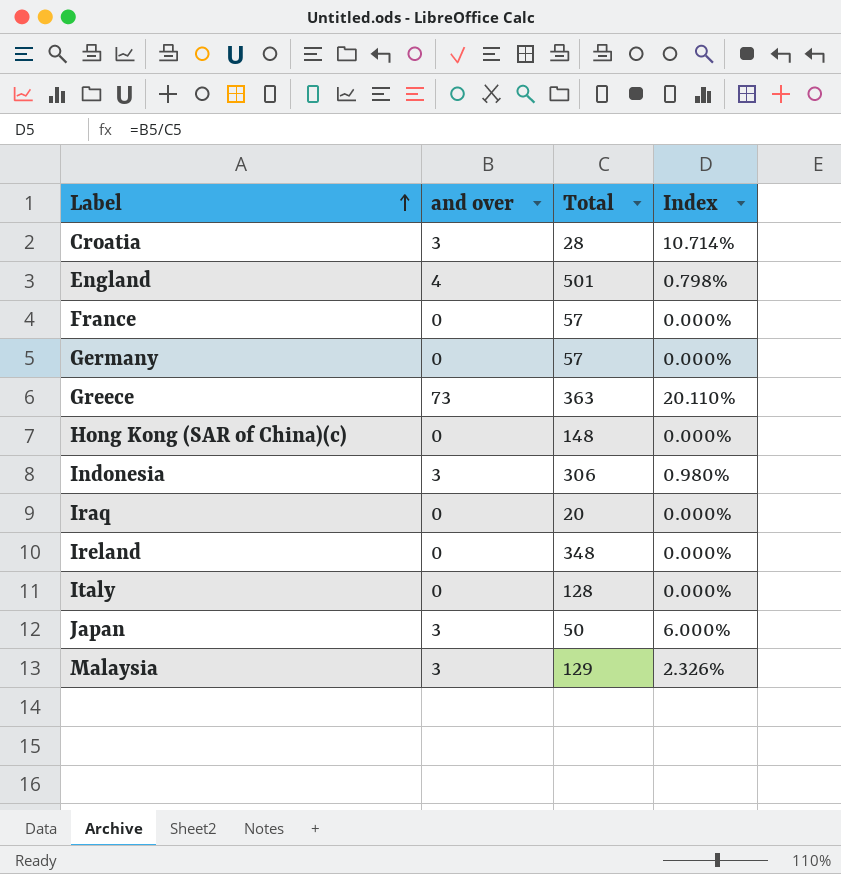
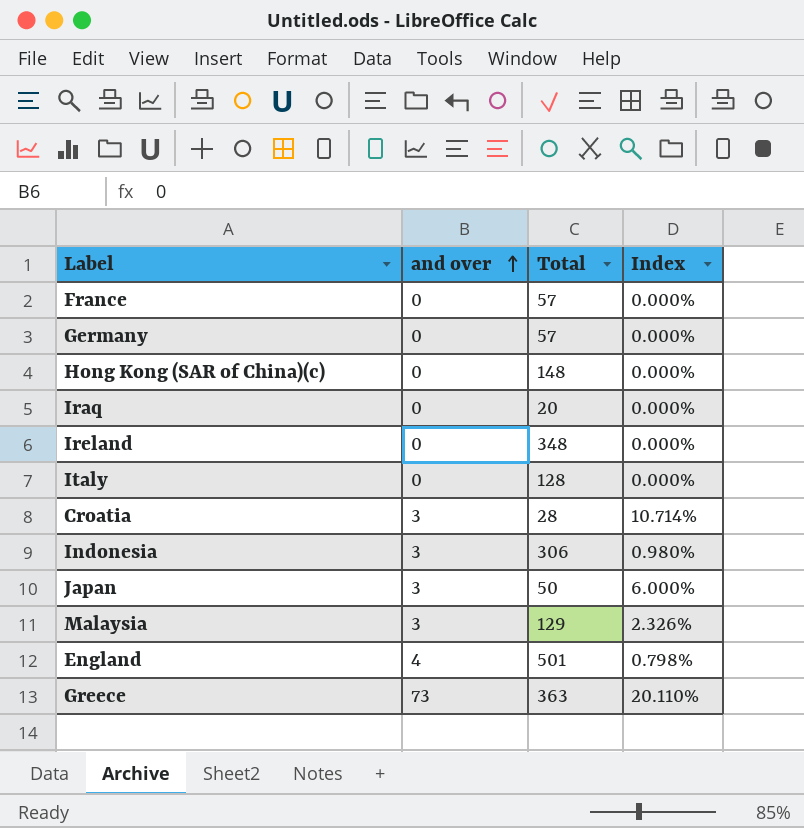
row order: Label ascending -> and over ascending

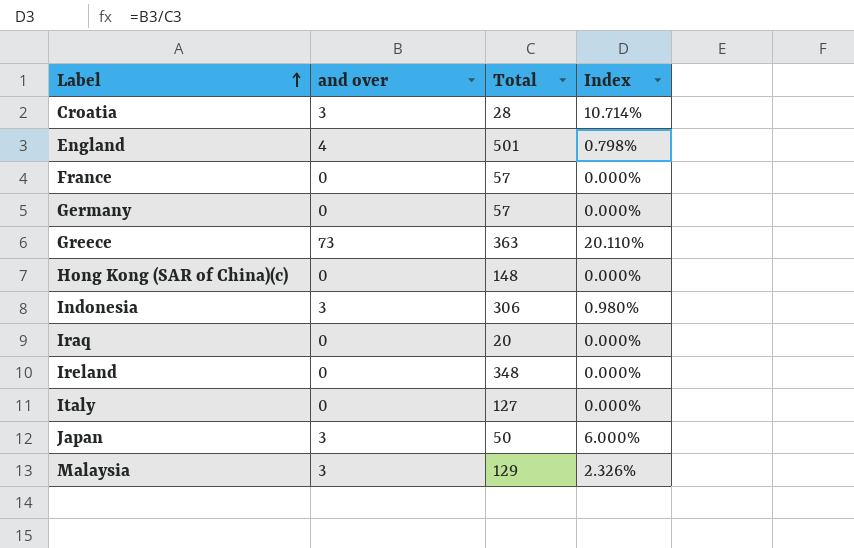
row order: and over ascending -> Label ascending
Italy | Total: 128 -> 127

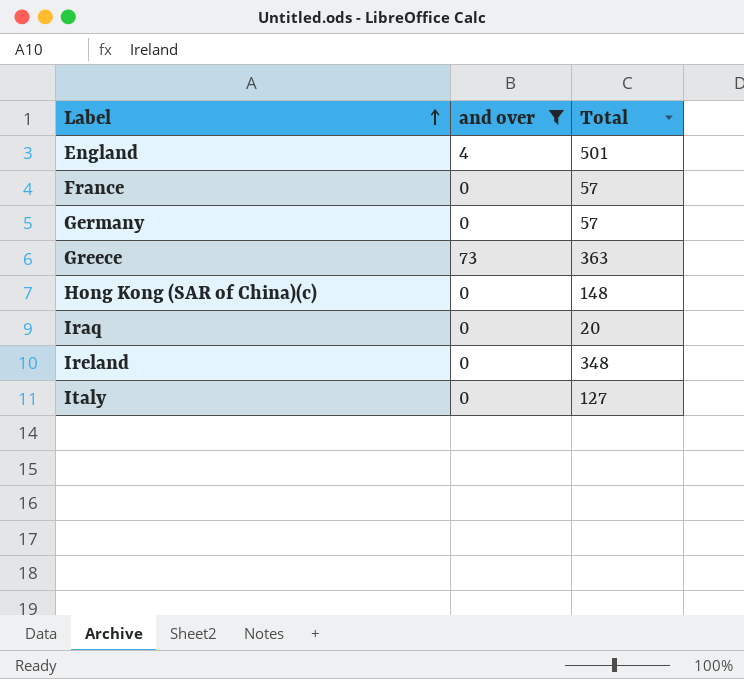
filter: none -> and over != 3
column Index | formula: [and over] / [Total] -> none

